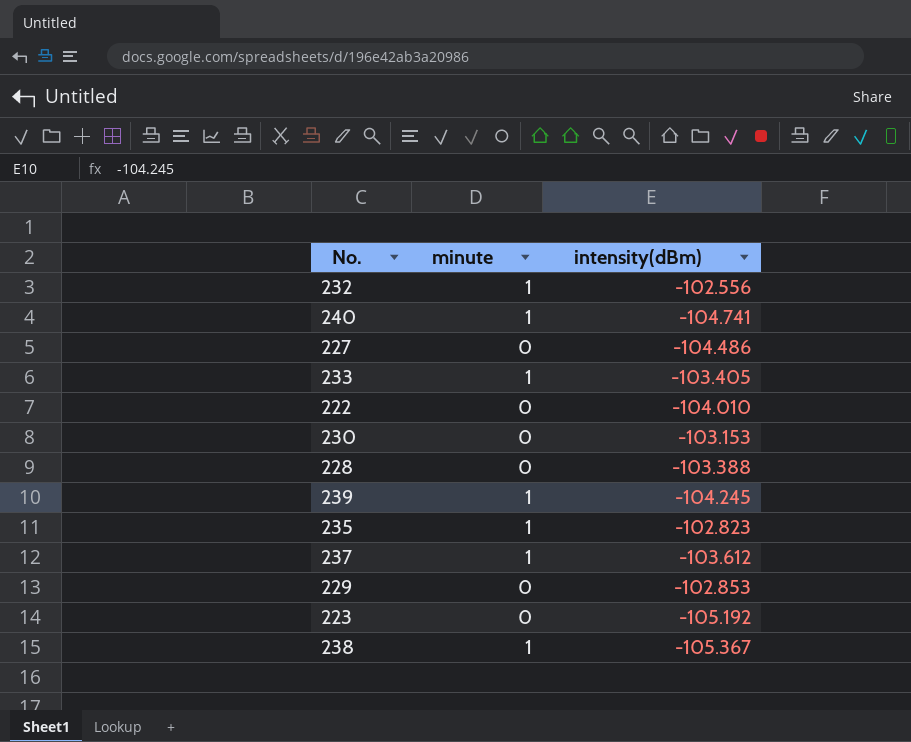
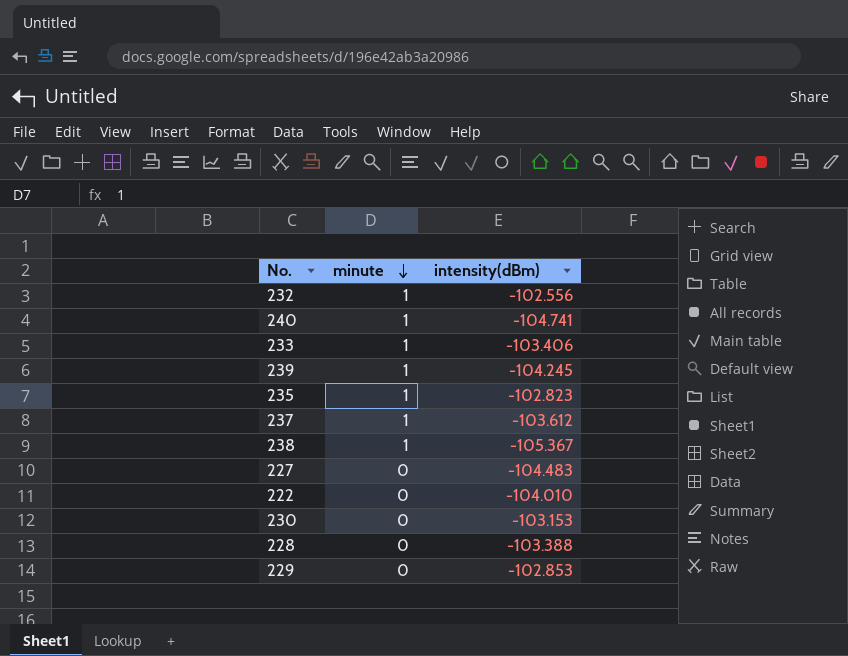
row order: none -> minute descending
row 223: 0 | -105.192 -> none
233 | intensity(dBm): -103.405 -> -103.406
227 | intensity(dBm): -104.486 -> -104.483

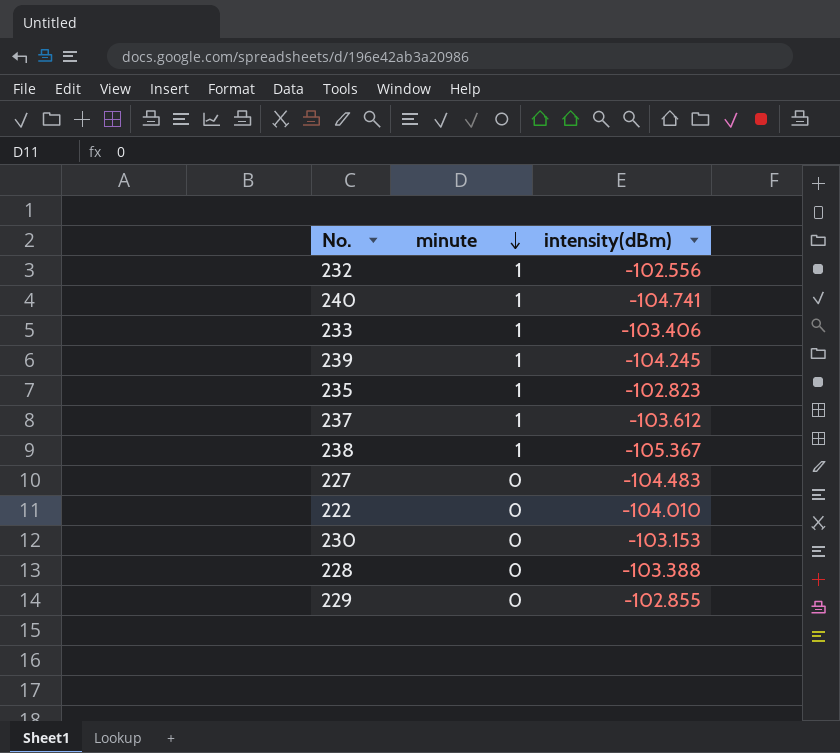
229 | intensity(dBm): -102.853 -> -102.855

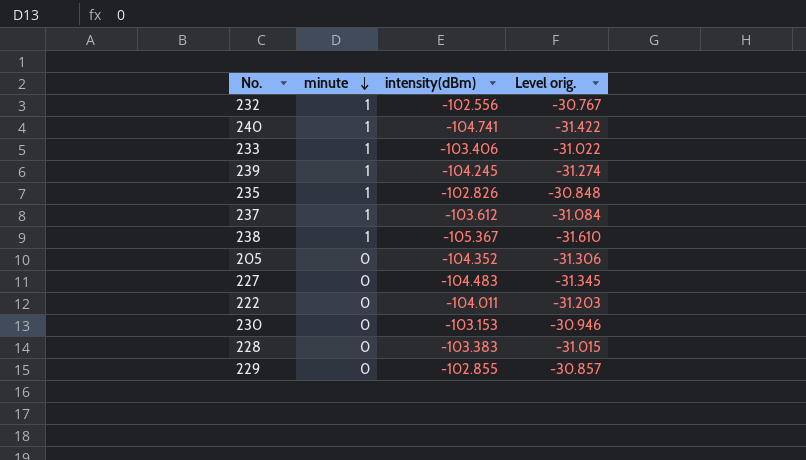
column Level orig. | formula: none -> [intensity(dBm)] * 0.3
235 | intensity(dBm): -102.823 -> -102.826
row 205: none -> 0 | -104.352 | -31.306
222 | intensity(dBm): -104.010 -> -104.011
228 | intensity(dBm): -103.388 -> -103.383

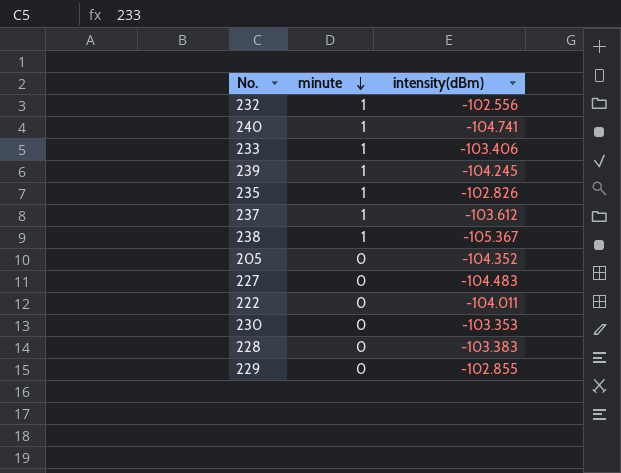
column Level orig. | formula: [intensity(dBm)] * 0.3 -> none
230 | intensity(dBm): -103.153 -> -103.353

